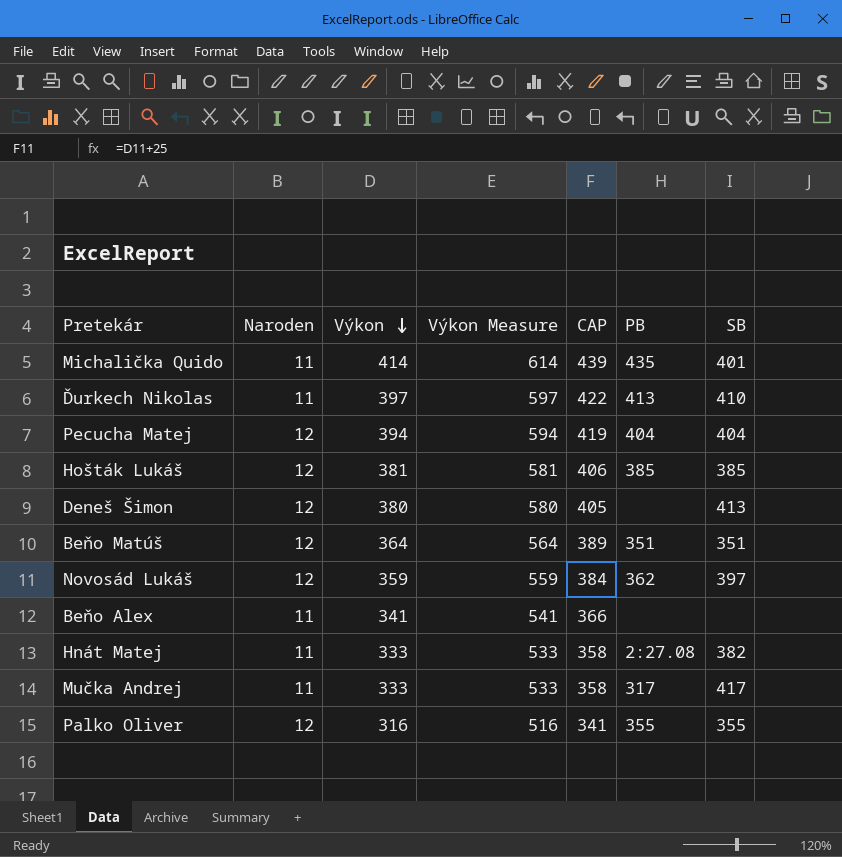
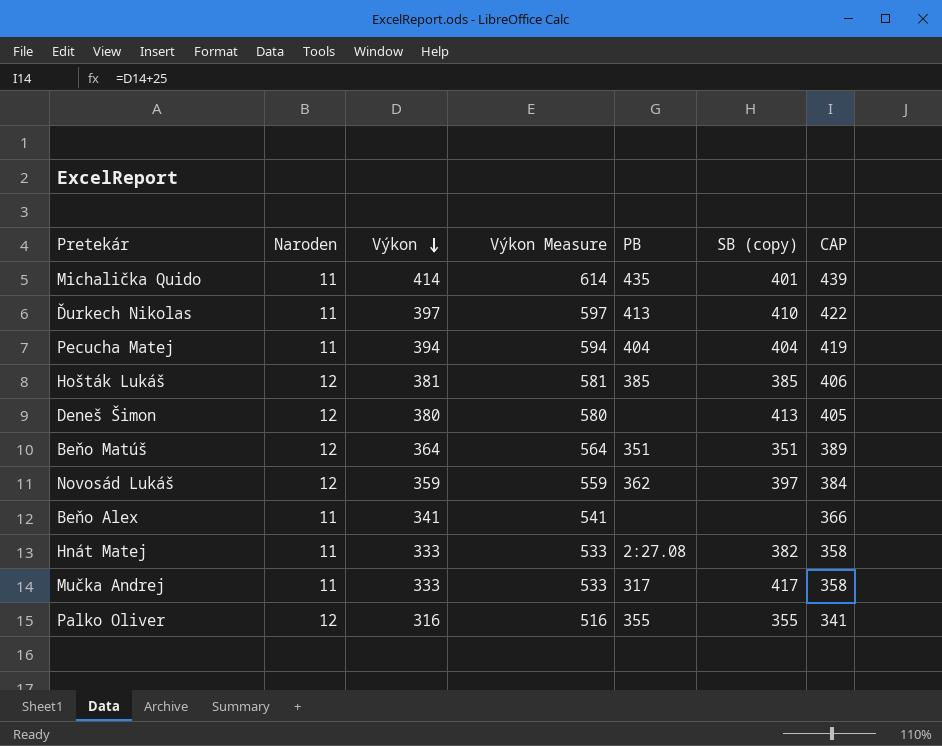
column name: SB -> SB (copy)
column CAP | position: 5 -> 7
Pecucha Matej | Naroden: 12 -> 11

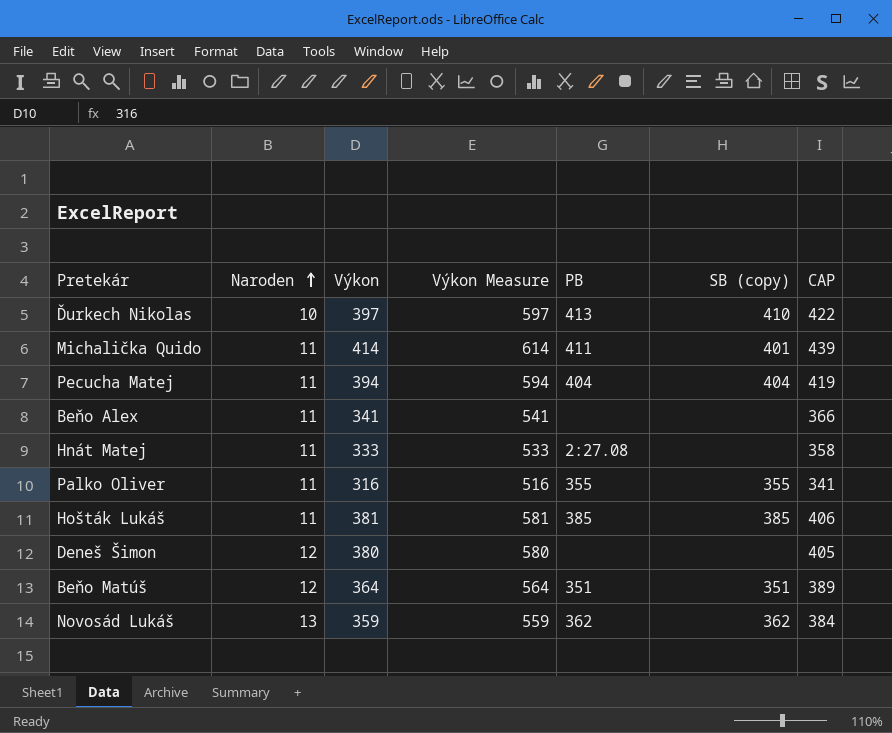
row order: Výkon descending -> Naroden ascending
row Mučka Andrej: 11 | 333 | 533 | 317 | 417 | 358 -> none
Ďurkech Nikolas | Naroden: 11 -> 10
Michalička Quido | PB: 435 -> 411
Hnát Matej | SB (copy): 382 -> none
Palko Oliver | Naroden: 12 -> 11
Hošták Lukáš | Naroden: 12 -> 11
Deneš Šimon | SB (copy): 413 -> none
Novosád Lukáš | Naroden: 12 -> 13
Novosád Lukáš | SB (copy): 397 -> 362

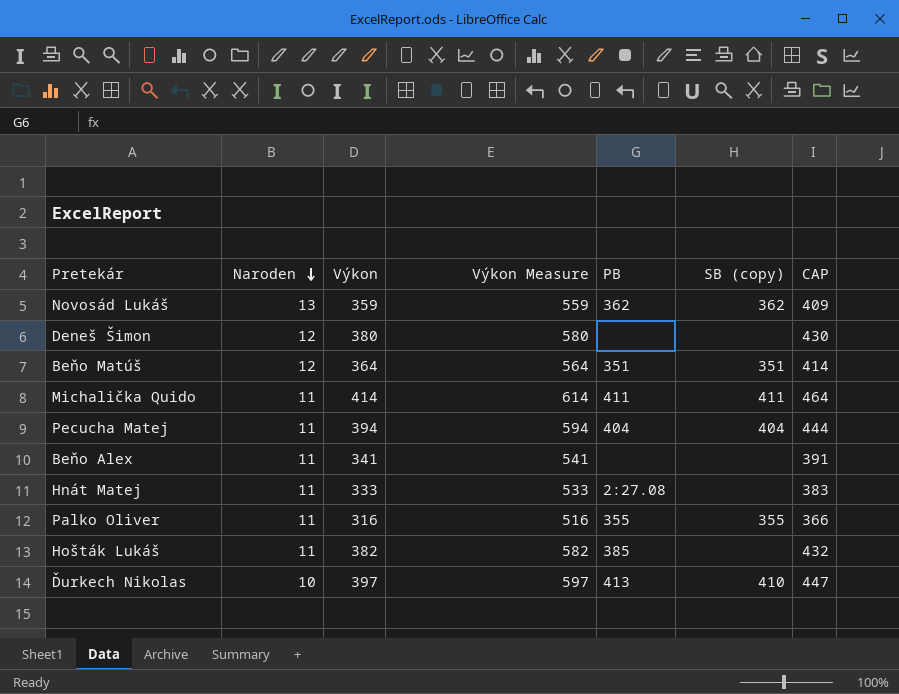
row order: Naroden ascending -> Naroden descending
column CAP | formula: [Výkon] + 25 -> [Výkon] + 50
Michalička Quido | SB (copy): 401 -> 411
Hošták Lukáš | Výkon: 381 -> 382
Hošták Lukáš | Výkon Measure: 581 -> 582
Hošták Lukáš | SB (copy): 385 -> none

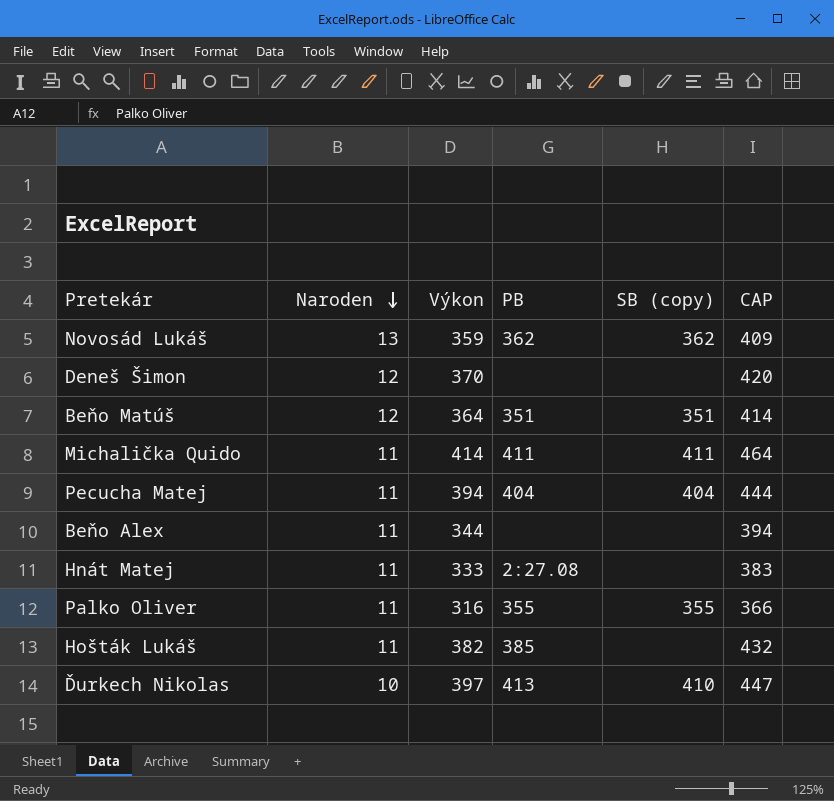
column Výkon Measure | formula: [Výkon] + 200 -> none
Deneš Šimon | Výkon: 380 -> 370
Deneš Šimon | CAP: 430 -> 420
Beňo Alex | Výkon: 341 -> 344
Beňo Alex | CAP: 391 -> 394

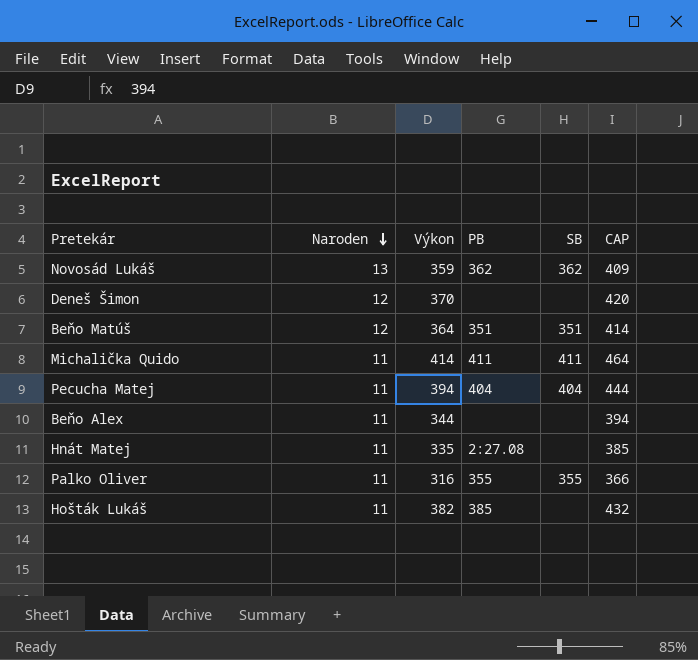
column name: SB (copy) -> SB
row Ďurkech Nikolas: 10 | 397 | 413 | 410 | 447 -> none
Hnát Matej | Výkon: 333 -> 335
Hnát Matej | CAP: 383 -> 385

